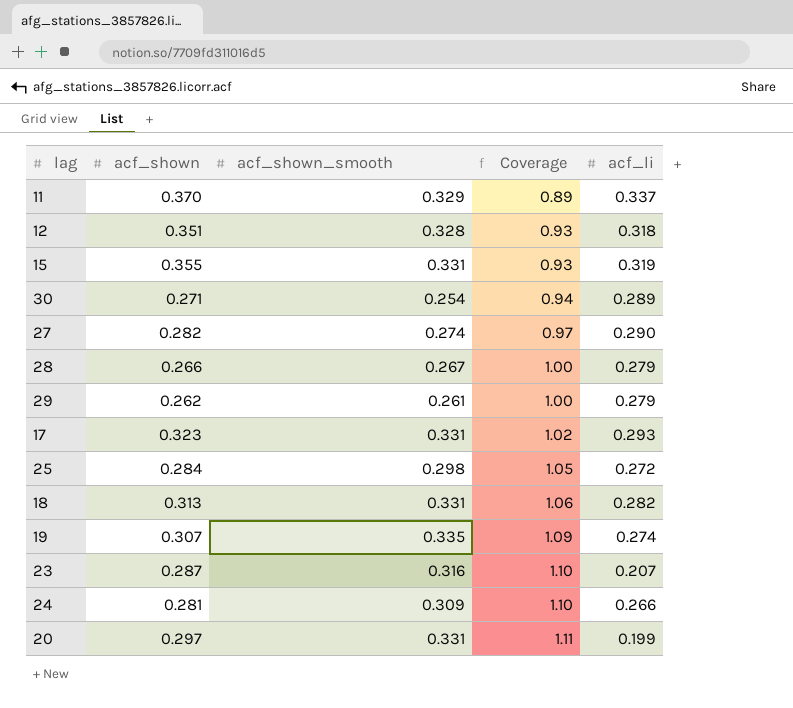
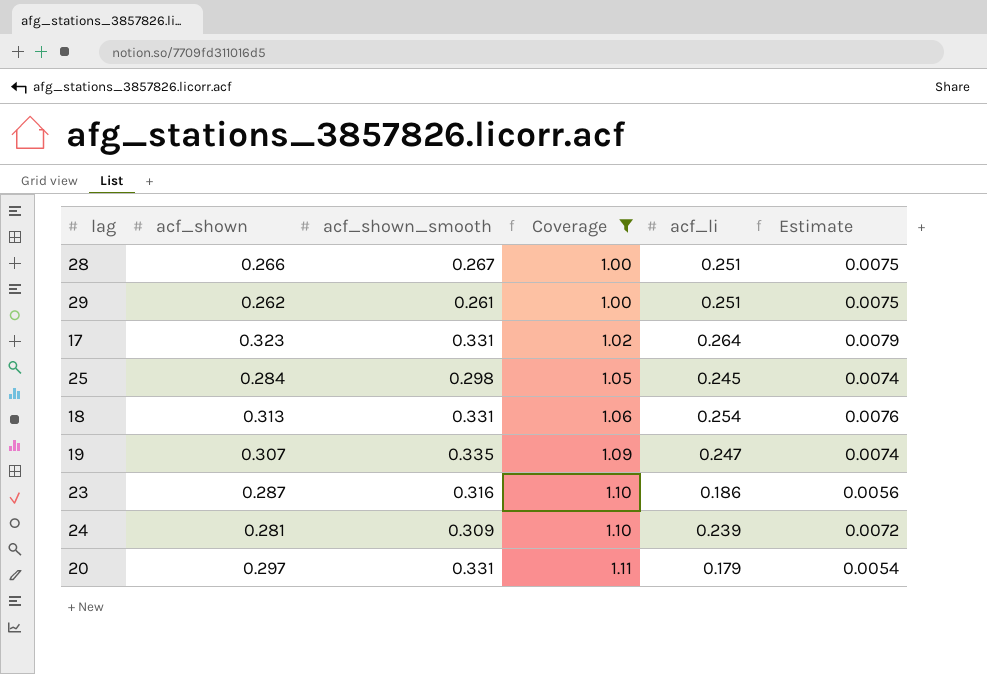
filter: none -> Coverage >= 1.00
column Estimate | formula: none -> [acf_li] * 0.03
28 | acf_li: 0.279 -> 0.251
29 | acf_li: 0.279 -> 0.251
17 | acf_li: 0.293 -> 0.264
25 | acf_li: 0.272 -> 0.245
18 | acf_li: 0.282 -> 0.254
19 | acf_li: 0.274 -> 0.247
23 | acf_li: 0.207 -> 0.186
24 | acf_li: 0.266 -> 0.239
20 | acf_li: 0.199 -> 0.179

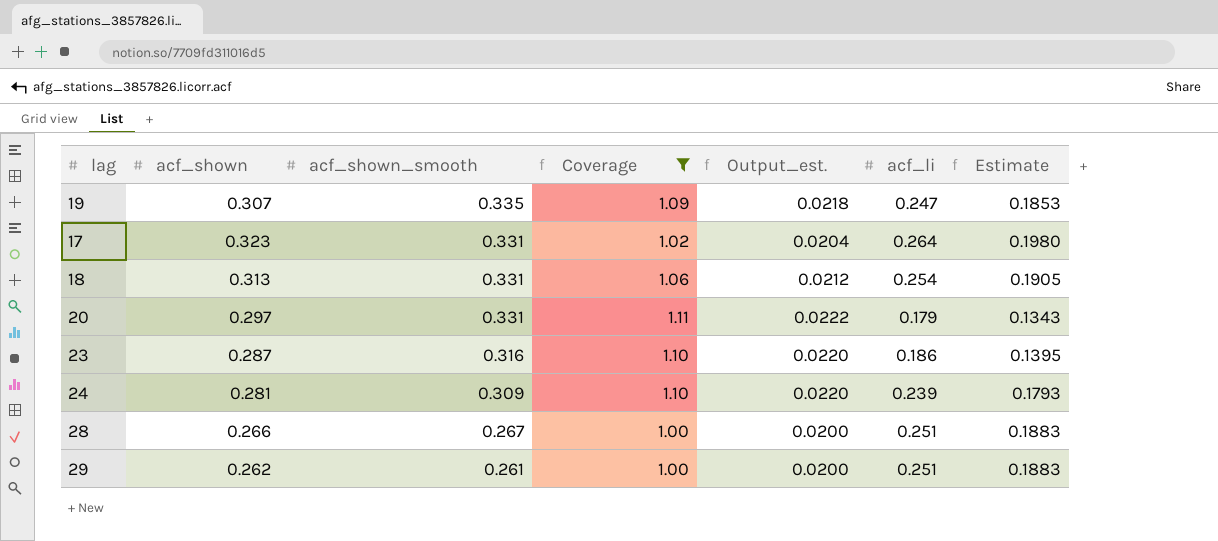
row order: Coverage ascending -> acf_shown_smooth descending
column Output_est. | formula: none -> [Coverage] * 0.02
column Estimate | formula: [acf_li] * 0.03 -> [acf_li] * 0.75
row 25: 0.284 | 0.298 | 1.05 | 0.245 | 0.0074 -> none

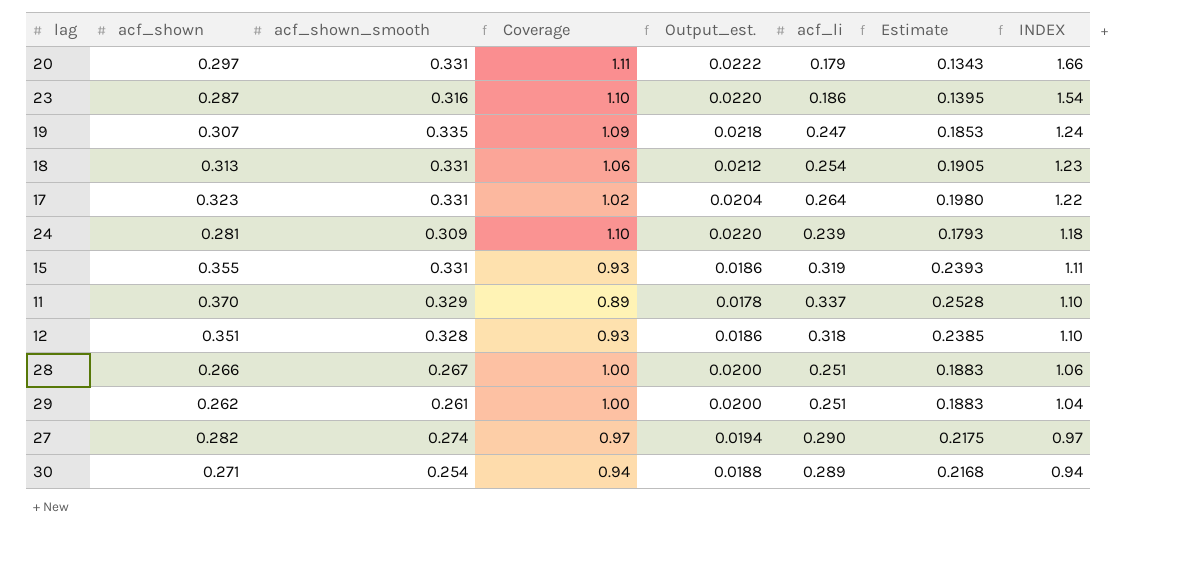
filter: Coverage >= 1.00 -> none
row order: acf_shown_smooth descending -> INDEX descending
column INDEX | formula: none -> [acf_shown] / [acf_li]

